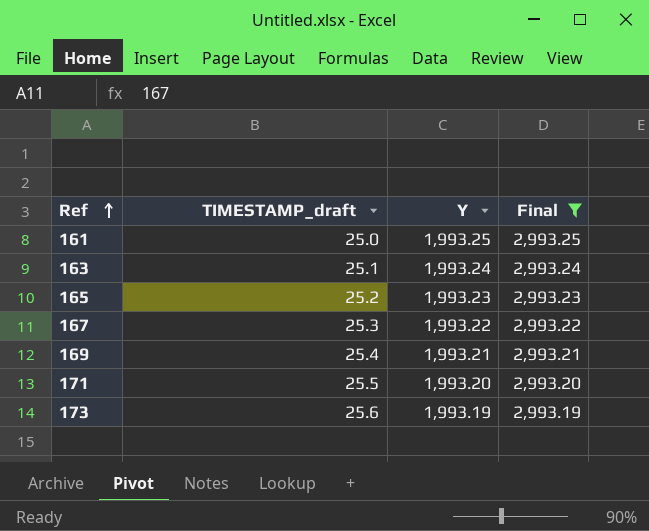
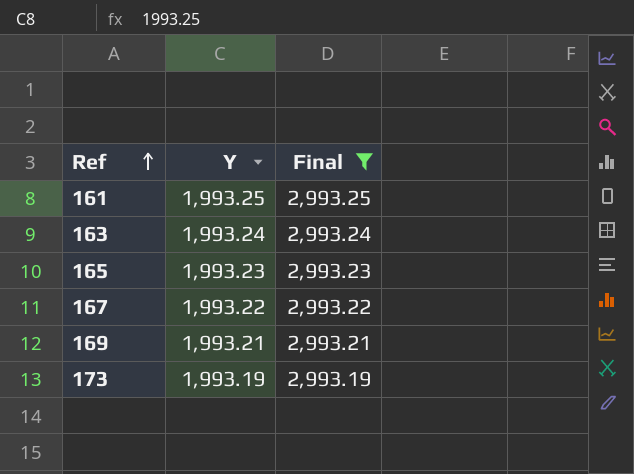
column TIMESTAMP_draft | position: 2 -> none
row 171: 25.5 | 1,993.20 | 2,993.20 -> none

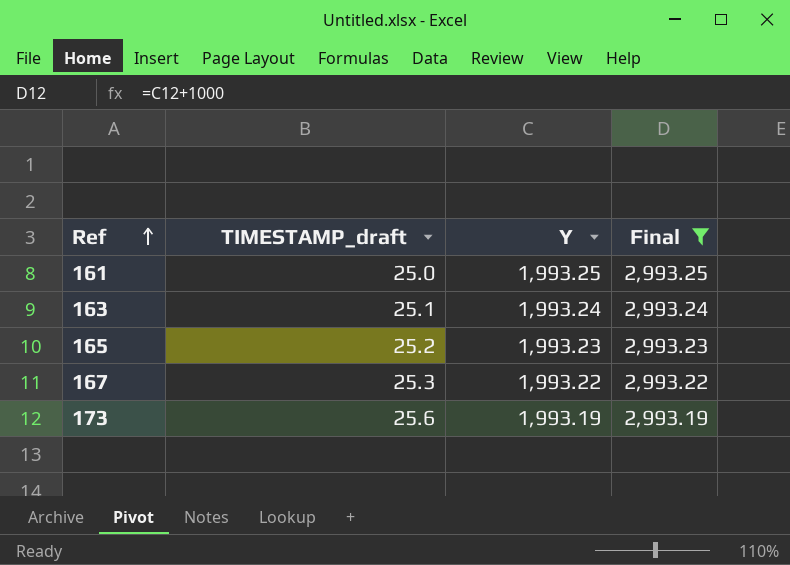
column TIMESTAMP_draft | position: none -> 2
row 169: 1,993.21 | 2,993.21 -> none

